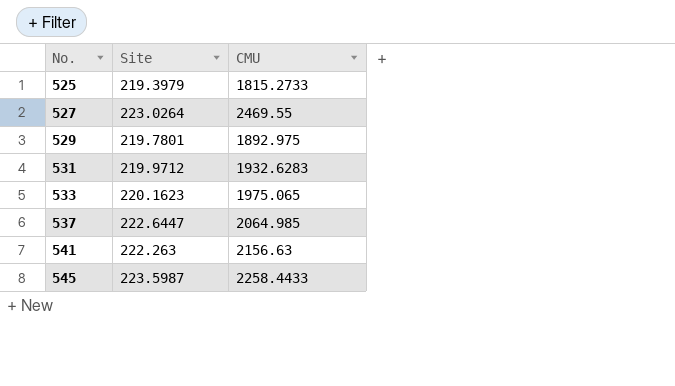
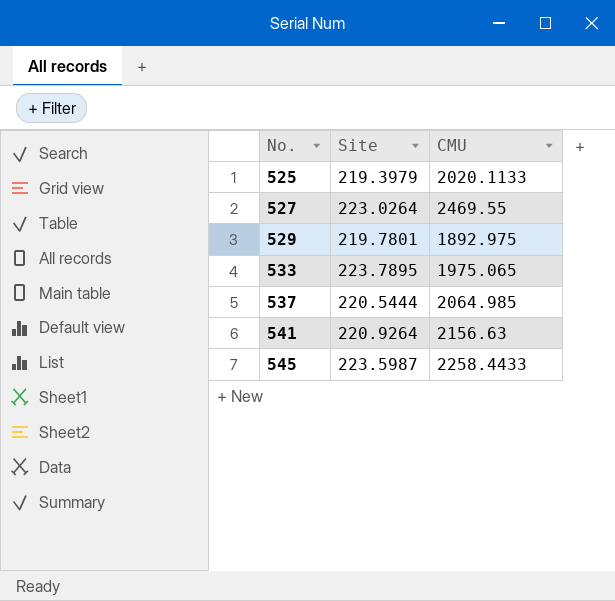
row 531: 219.9712 | 1932.6283 -> none
525 | CMU: 1815.2733 -> 2020.1133
533 | Site: 220.1623 -> 223.7895
537 | Site: 222.6447 -> 220.5444
541 | Site: 222.263 -> 220.9264

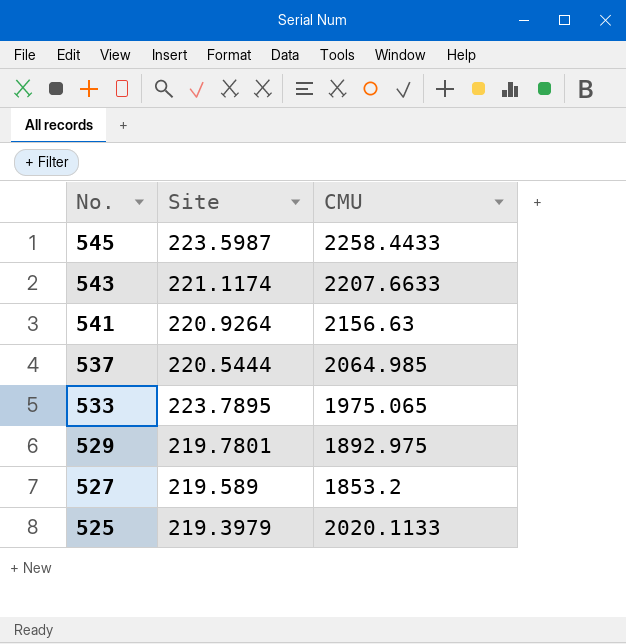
row order: No. ascending -> No. descending
row 543: none -> 221.1174 | 2207.6633
527 | Site: 223.0264 -> 219.589
527 | CMU: 2469.55 -> 1853.2

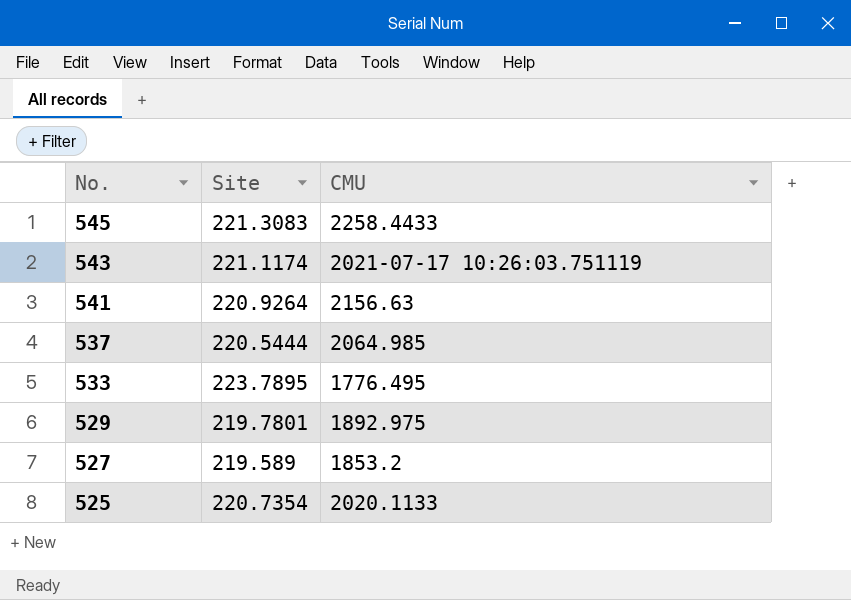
545 | Site: 223.5987 -> 221.3083
543 | CMU: 2207.6633 -> 2021-07-17 10:26:03.751119
533 | CMU: 1975.065 -> 1776.495
525 | Site: 219.3979 -> 220.7354

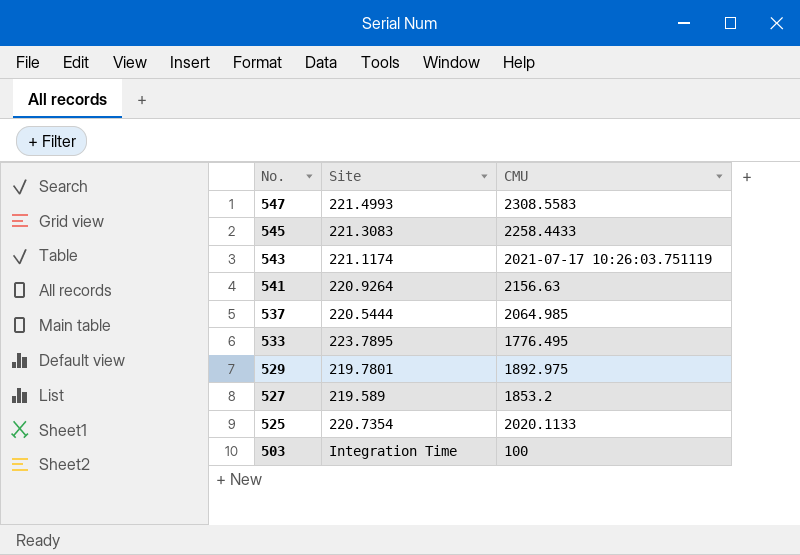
row 547: none -> 221.4993 | 2308.5583
row 503: none -> Integration Time | 100

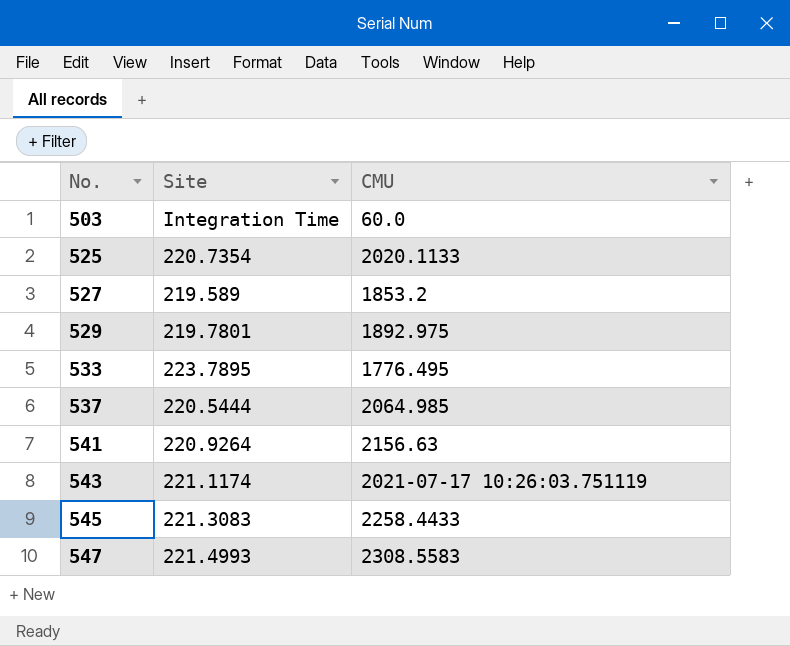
row order: No. descending -> No. ascending
503 | CMU: 100 -> 60.0

